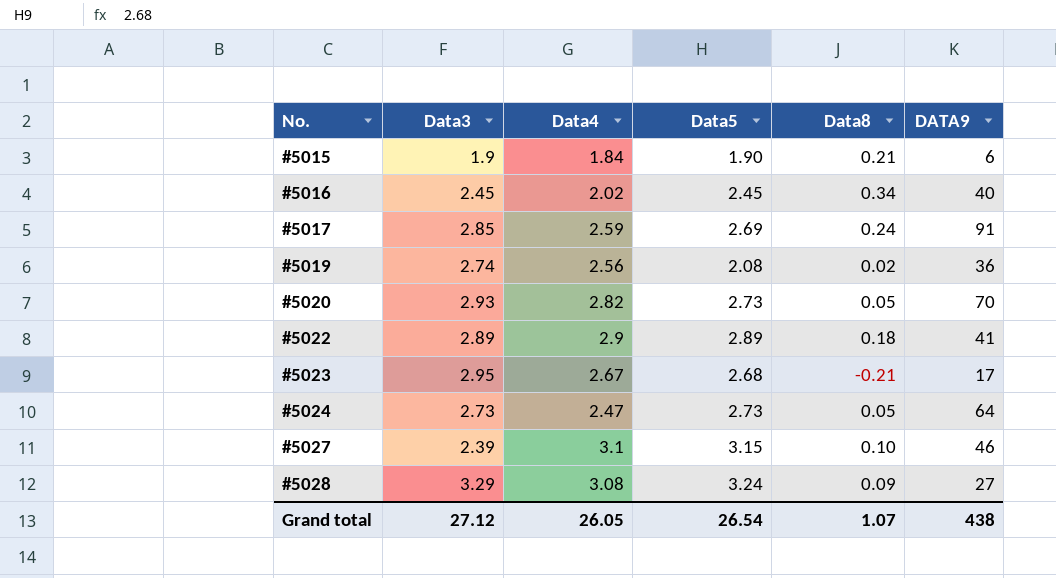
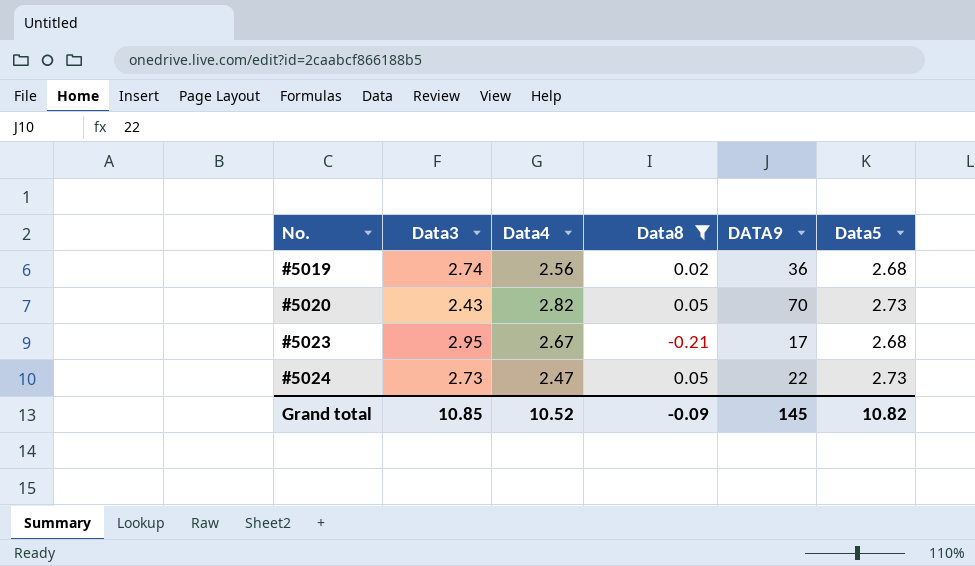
filter: none -> Data8 <= 0.05
column Data5 | position: 4 -> 6
#5019 | Data5: 2.08 -> 2.68
#5020 | Data3: 2.93 -> 2.43
#5024 | DATA9: 64 -> 22
Grand total | Data3: 27.12 -> 10.85
Grand total | Data4: 26.05 -> 10.52
Grand total | Data8: 1.07 -> -0.09
Grand total | DATA9: 438 -> 145
Grand total | Data5: 26.54 -> 10.82

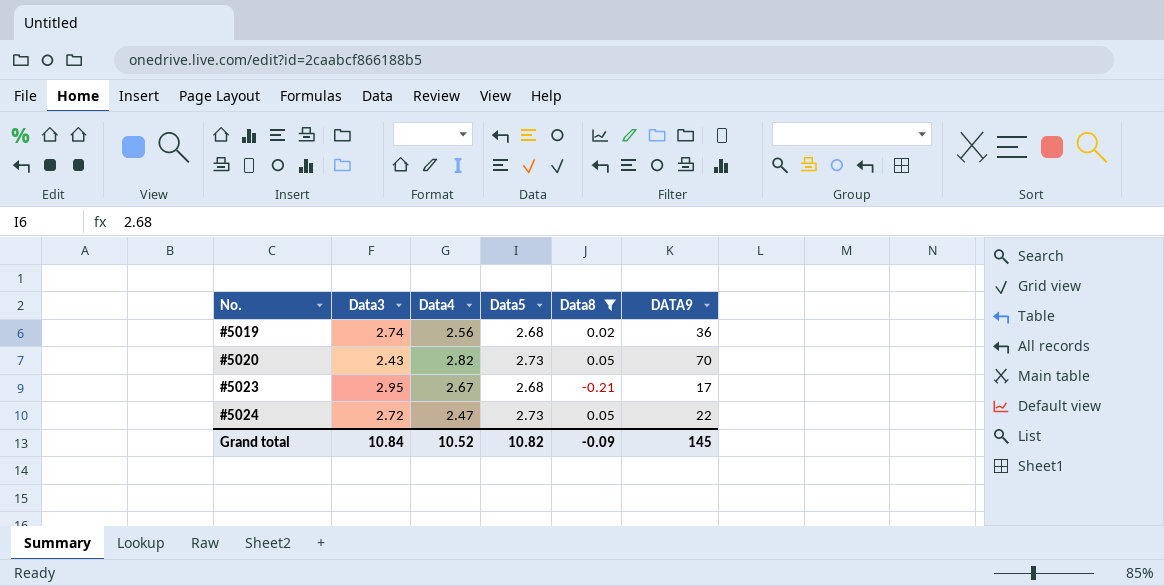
column Data5 | position: 6 -> 4
#5024 | Data3: 2.73 -> 2.72
Grand total | Data3: 10.85 -> 10.84

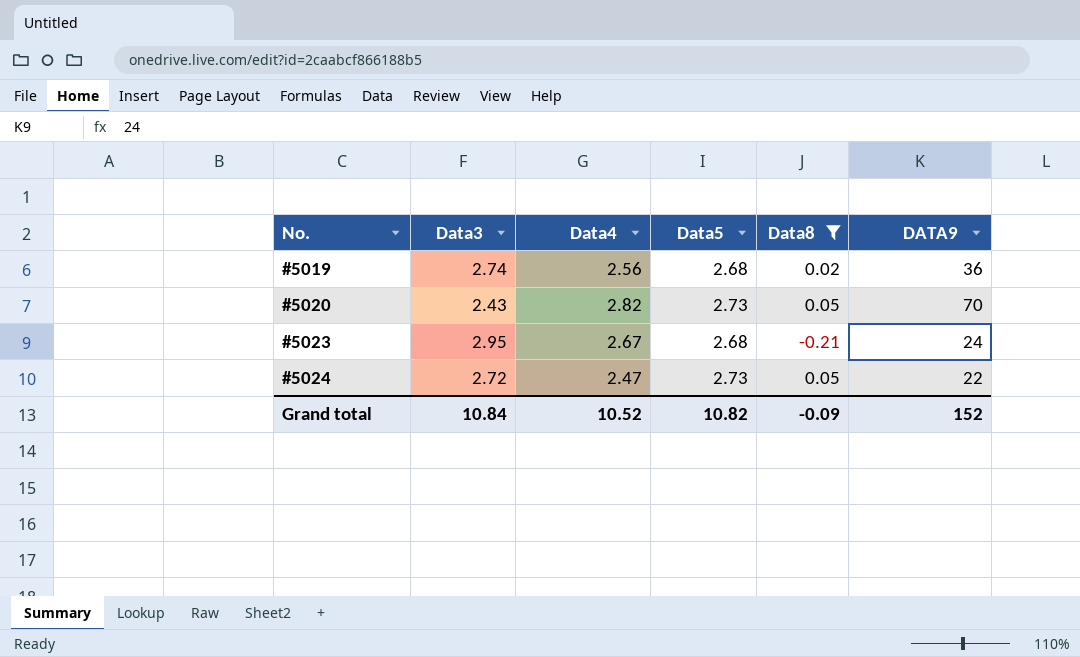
#5023 | DATA9: 17 -> 24
Grand total | DATA9: 145 -> 152

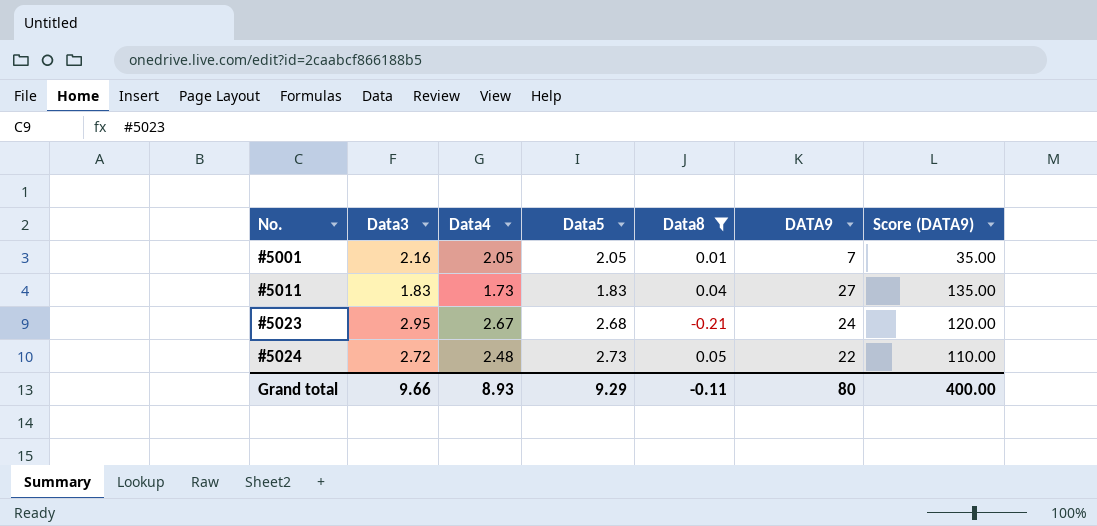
column Score (DATA9) | formula: none -> [DATA9] * 5
row #5019: 2.74 | 2.56 | 2.68 | 0.02 | 36 -> none
row #5020: 2.43 | 2.82 | 2.73 | 0.05 | 70 -> none
row #5001: none -> 2.16 | 2.05 | 2.05 | 0.01 | 7 | 35.00
row #5011: none -> 1.83 | 1.73 | 1.83 | 0.04 | 27 | 135.00
#5024 | Data4: 2.47 -> 2.48
Grand total | Data3: 10.84 -> 9.66
Grand total | Data4: 10.52 -> 8.93
Grand total | Data5: 10.82 -> 9.29
Grand total | Data8: -0.09 -> -0.11
Grand total | DATA9: 152 -> 80

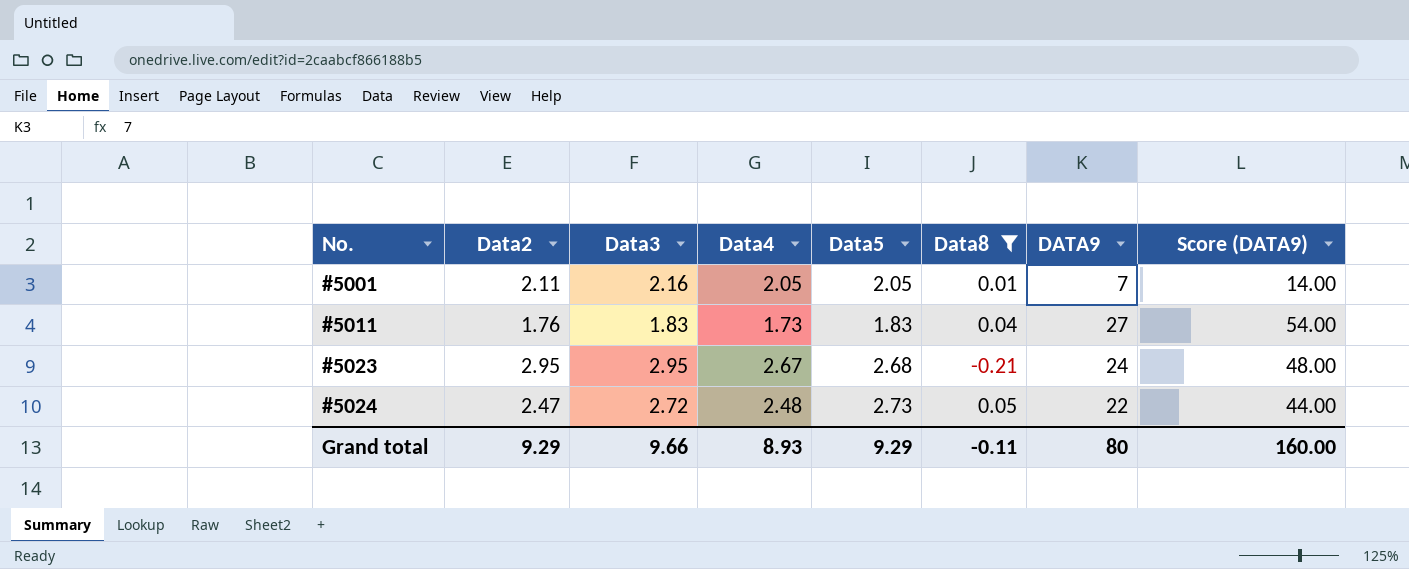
column Data2 | position: none -> 2
column Score (DATA9) | formula: [DATA9] * 5 -> [DATA9] * 2
Grand total | Score (DATA9): 400.00 -> 160.00

